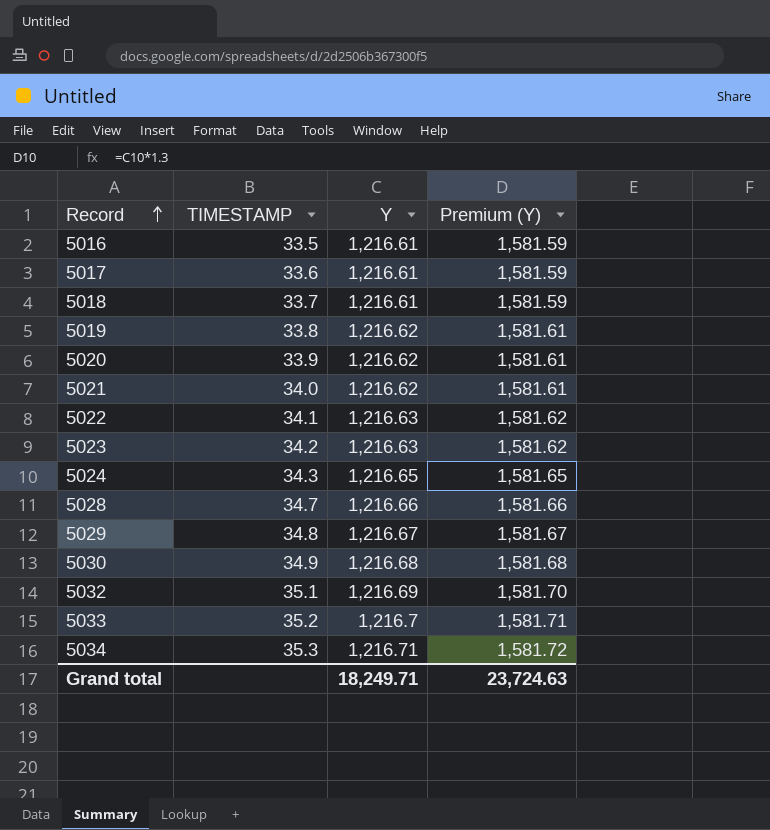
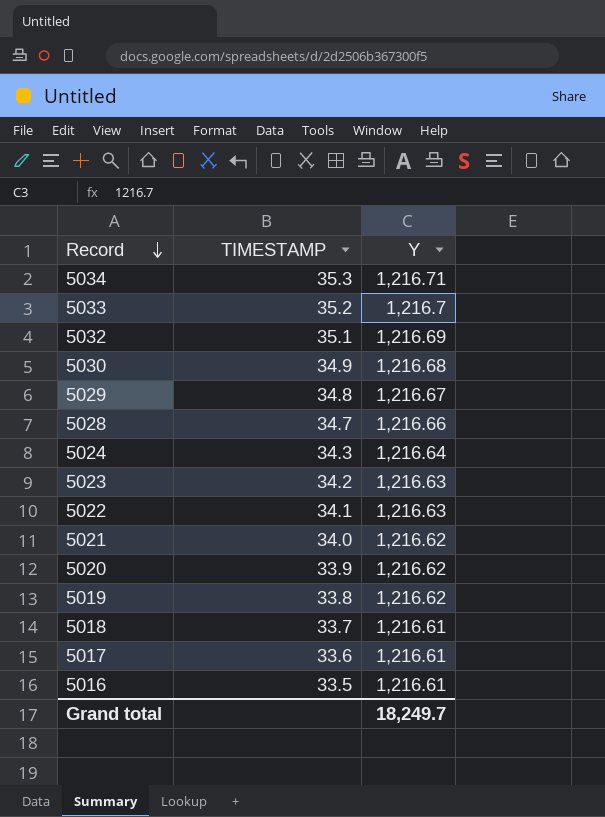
row order: Record ascending -> Record descending
column Premium (Y) | formula: [Y] * 1.3 -> none
5024 | Y: 1,216.65 -> 1,216.64
Grand total | Y: 18,249.71 -> 18,249.7

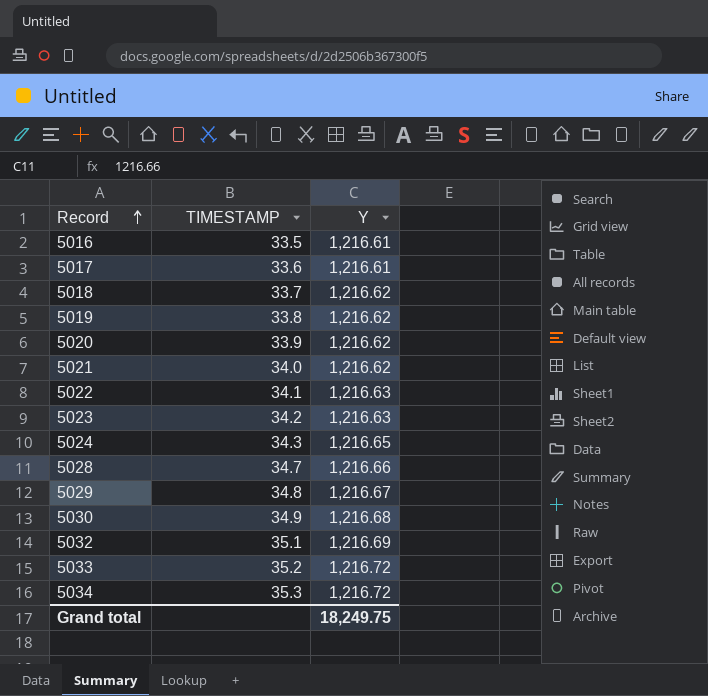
row order: Record descending -> Record ascending
5018 | Y: 1,216.61 -> 1,216.62
5024 | Y: 1,216.64 -> 1,216.65
5033 | Y: 1,216.7 -> 1,216.72
5034 | Y: 1,216.71 -> 1,216.72
Grand total | Y: 18,249.7 -> 18,249.75

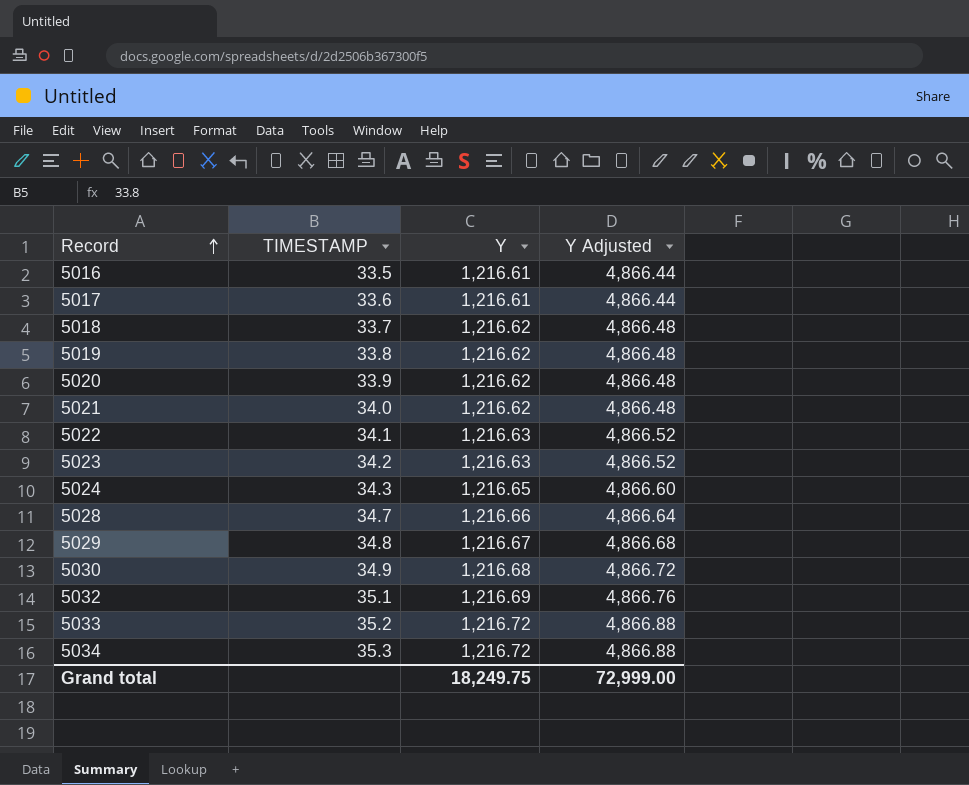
column Y Adjusted | formula: none -> [Y] * 4

